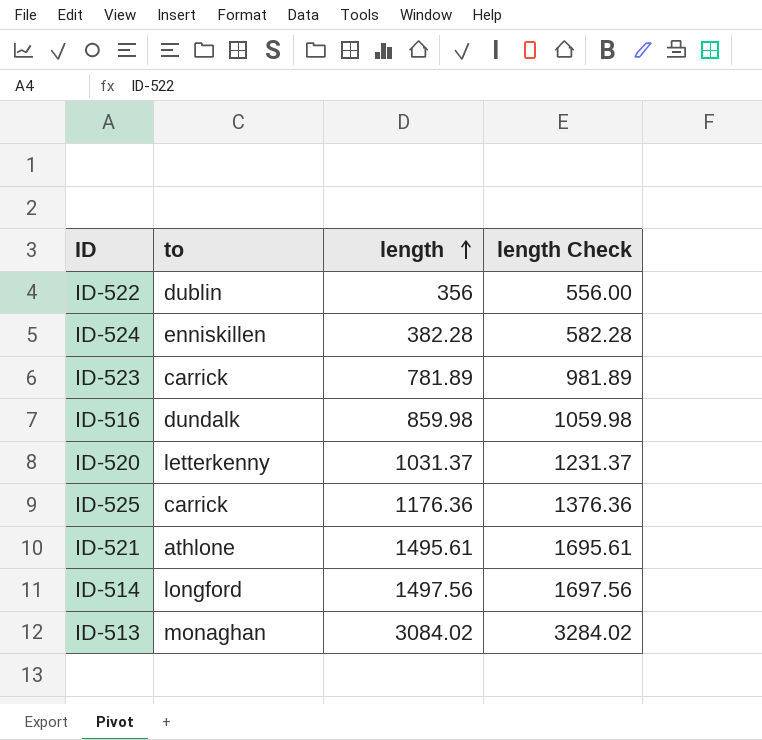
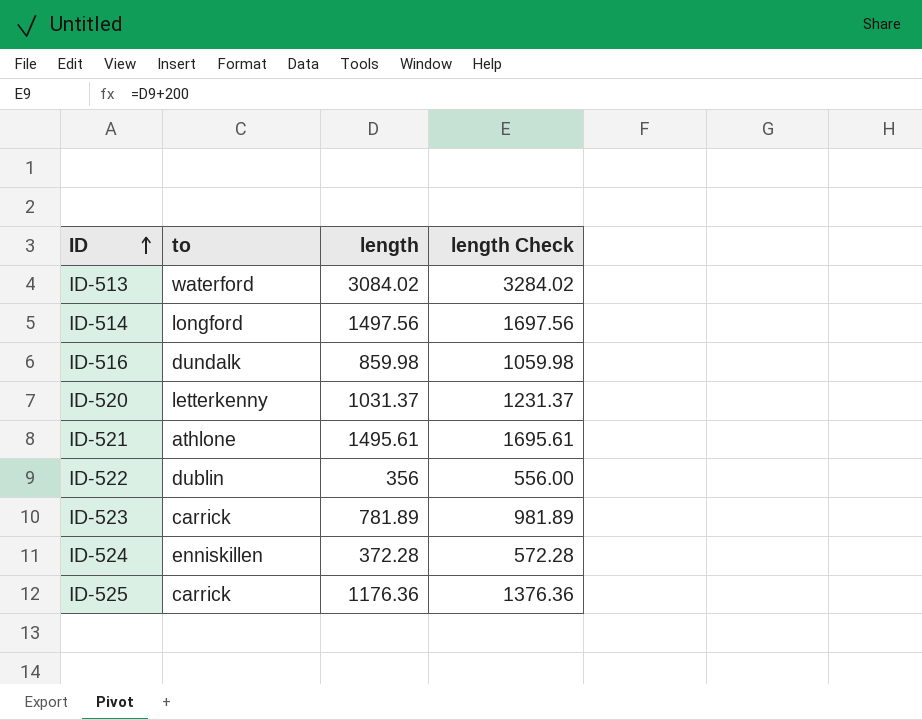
row order: length ascending -> ID ascending
ID-513 | to: monaghan -> waterford
ID-524 | length: 382.28 -> 372.28
ID-524 | length Check: 582.28 -> 572.28

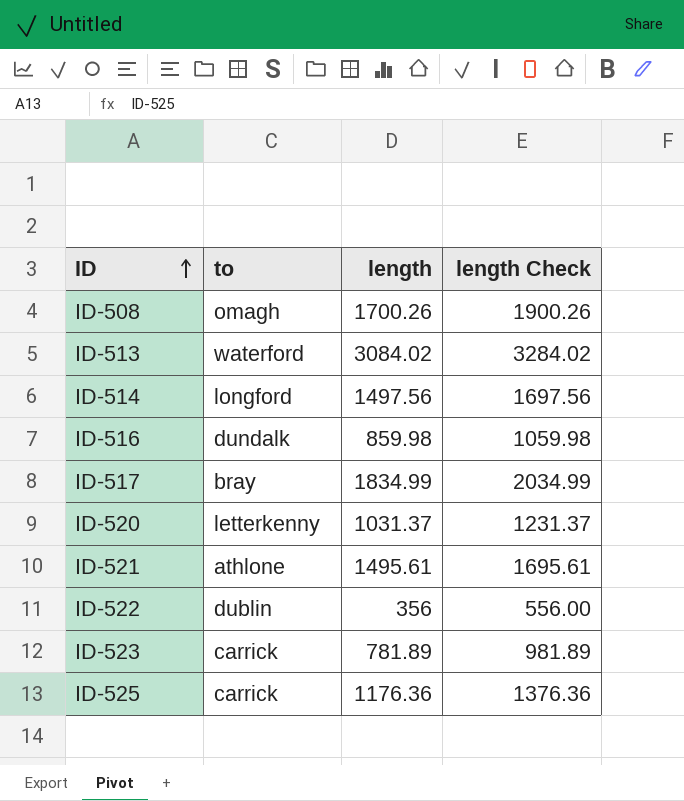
row ID-524: enniskillen | 372.28 | 572.28 -> none
row ID-508: none -> omagh | 1700.26 | 1900.26
row ID-517: none -> bray | 1834.99 | 2034.99

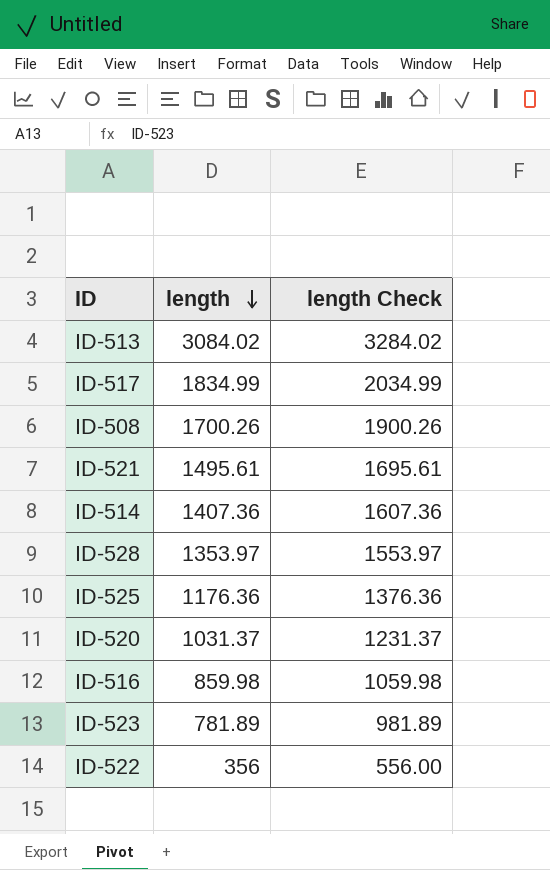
row order: ID ascending -> length descending
column to | position: 2 -> none
ID-514 | length: 1497.56 -> 1407.36
ID-514 | length Check: 1697.56 -> 1607.36
row ID-528: none -> 1353.97 | 1553.97

